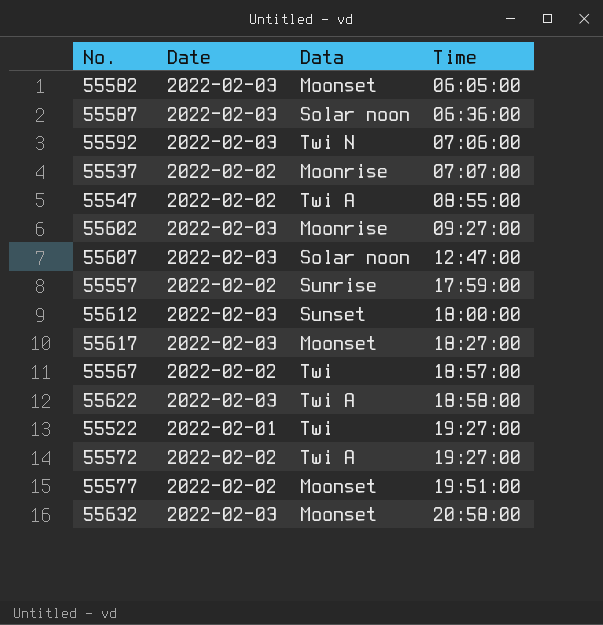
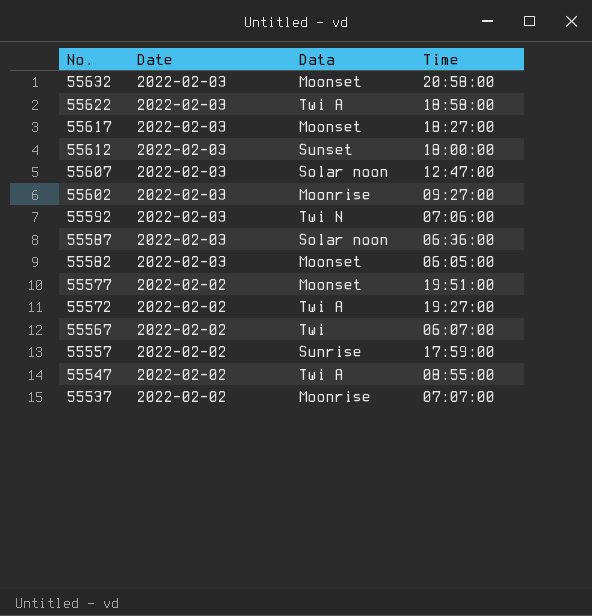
row order: Time ascending -> No. descending
row 55522: 2022-02-01 | Twi | 19:27:00 -> none
55567 | Time: 18:57:00 -> 06:07:00

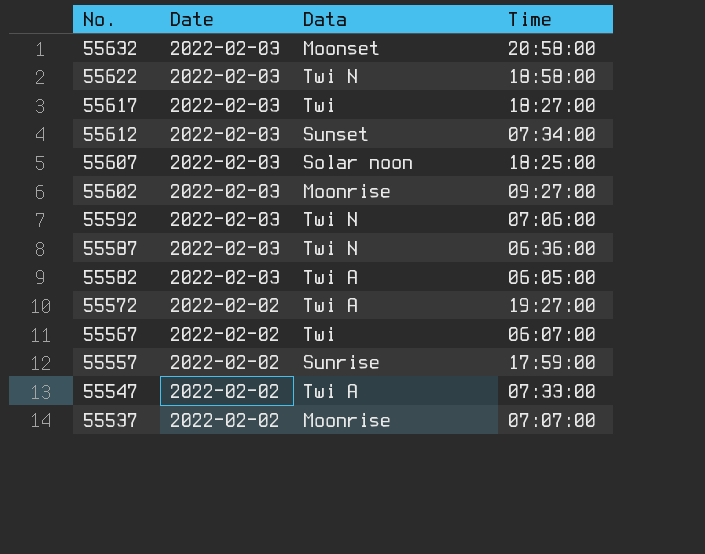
row 55577: 2022-02-02 | Moonset | 19:51:00 -> none
55622 | Data: Twi A -> Twi N
55617 | Data: Moonset -> Twi
55612 | Time: 18:00:00 -> 07:34:00
55607 | Time: 12:47:00 -> 18:25:00
55587 | Data: Solar noon -> Twi N
55582 | Data: Moonset -> Twi A
55547 | Time: 08:55:00 -> 07:33:00

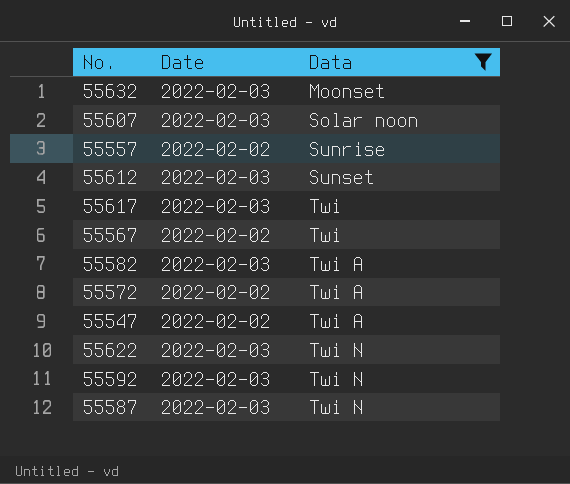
filter: none -> Data != Moonrise
row order: No. descending -> Data ascending
column Time | position: 4 -> none

